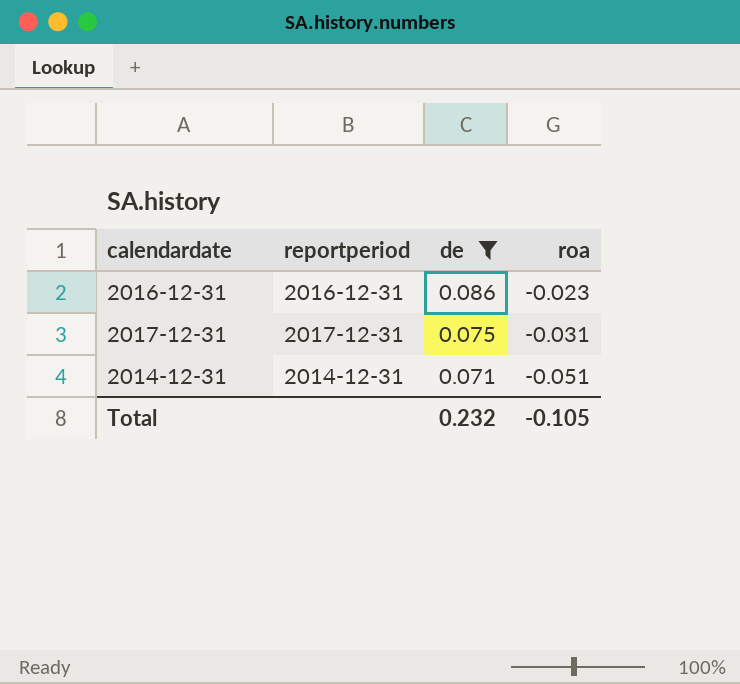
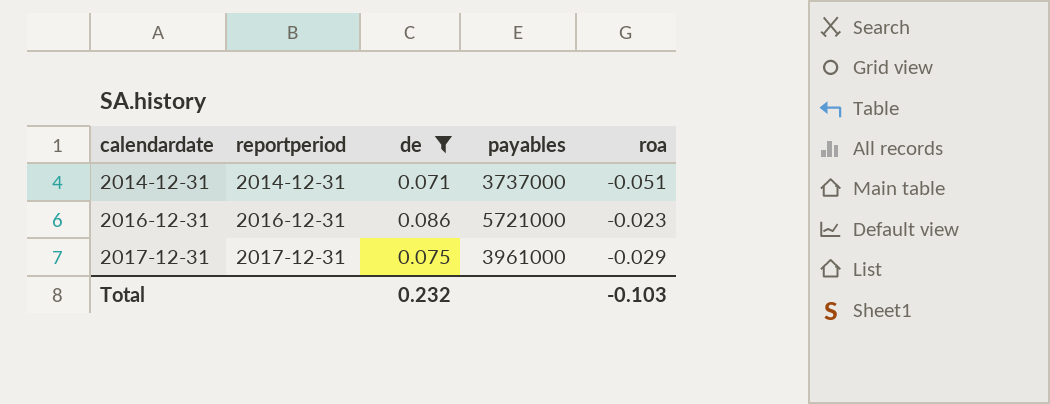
row order: de descending -> calendardate ascending
column payables | position: none -> 4
2017-12-31 | roa: -0.031 -> -0.029
Total | roa: -0.105 -> -0.103

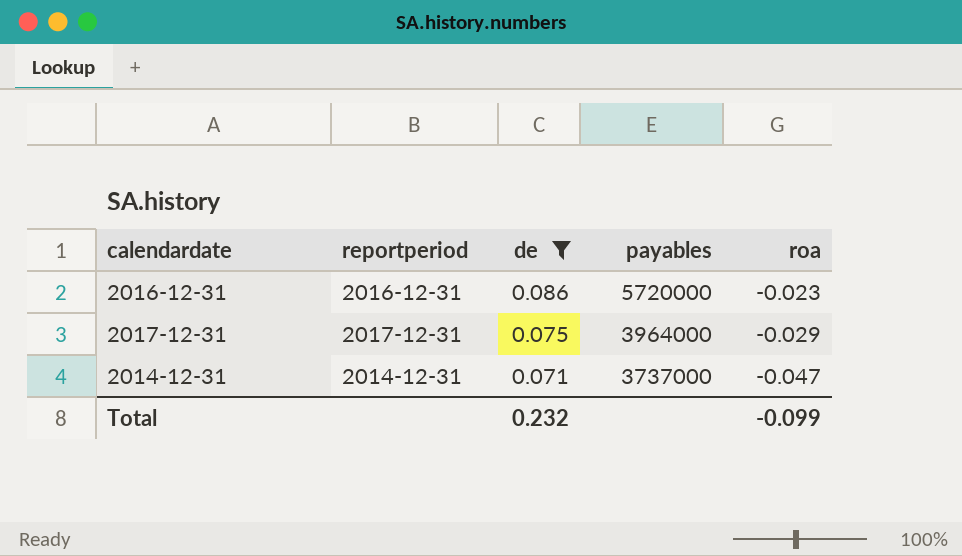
row order: calendardate ascending -> de descending
2016-12-31 | payables: 5721000 -> 5720000
2017-12-31 | payables: 3961000 -> 3964000
2014-12-31 | roa: -0.051 -> -0.047
Total | roa: -0.103 -> -0.099

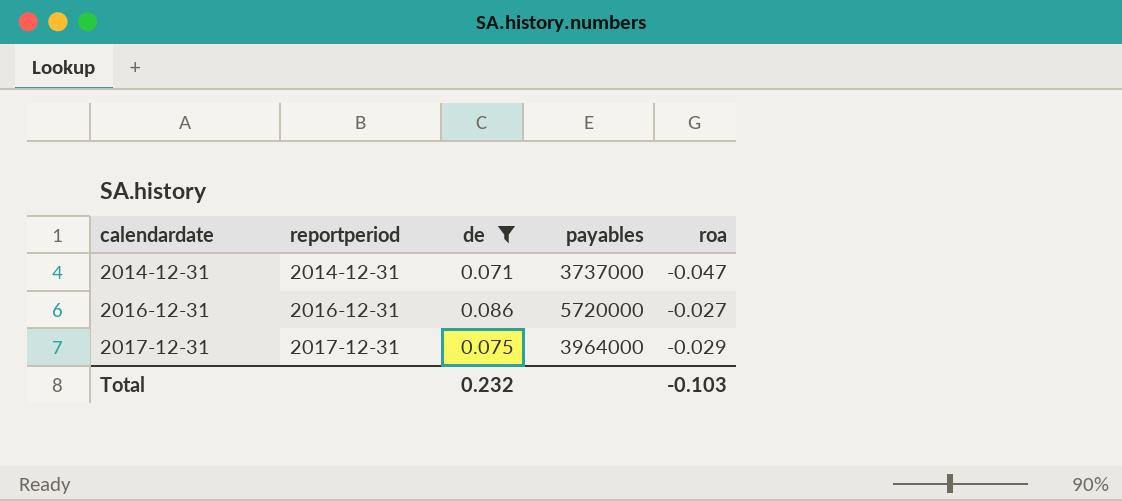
row order: de descending -> calendardate ascending
2016-12-31 | roa: -0.023 -> -0.027
Total | roa: -0.099 -> -0.103

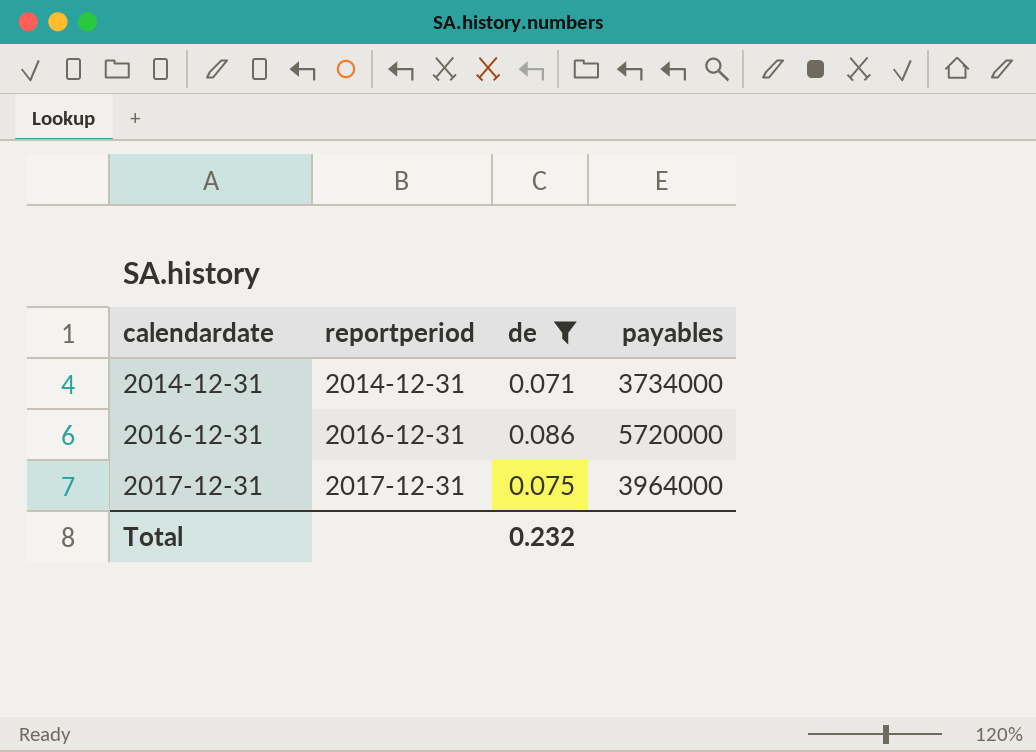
column roa | position: 5 -> none
2014-12-31 | payables: 3737000 -> 3734000

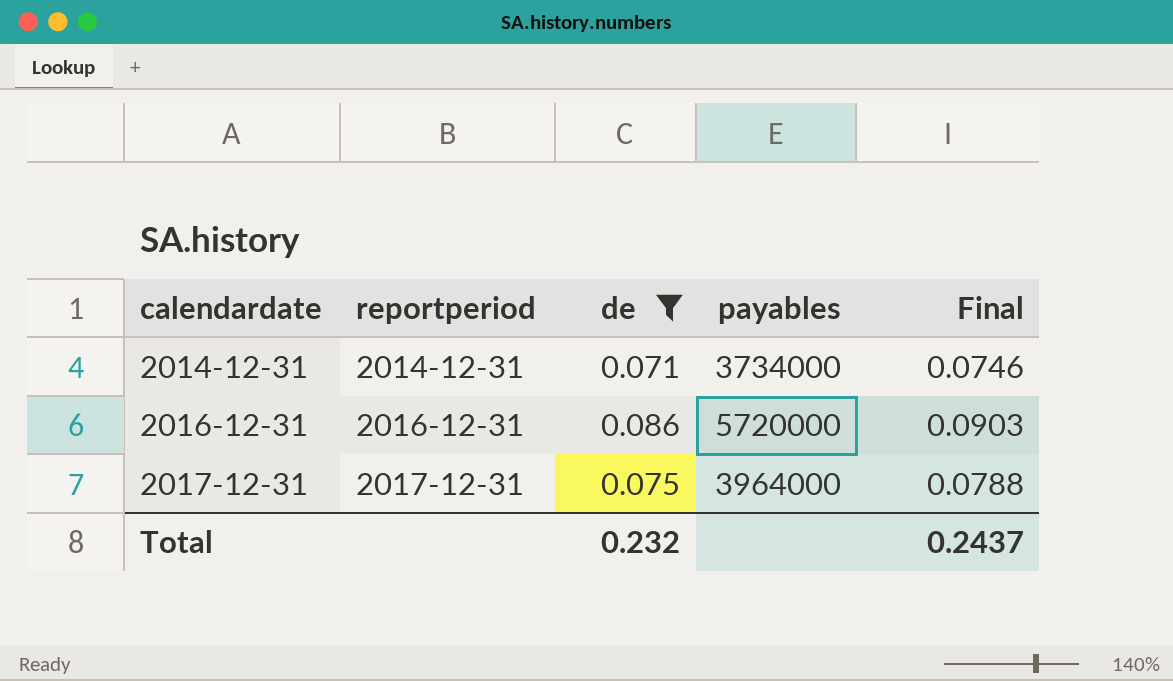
column Final | formula: none -> [de] * 1.05

